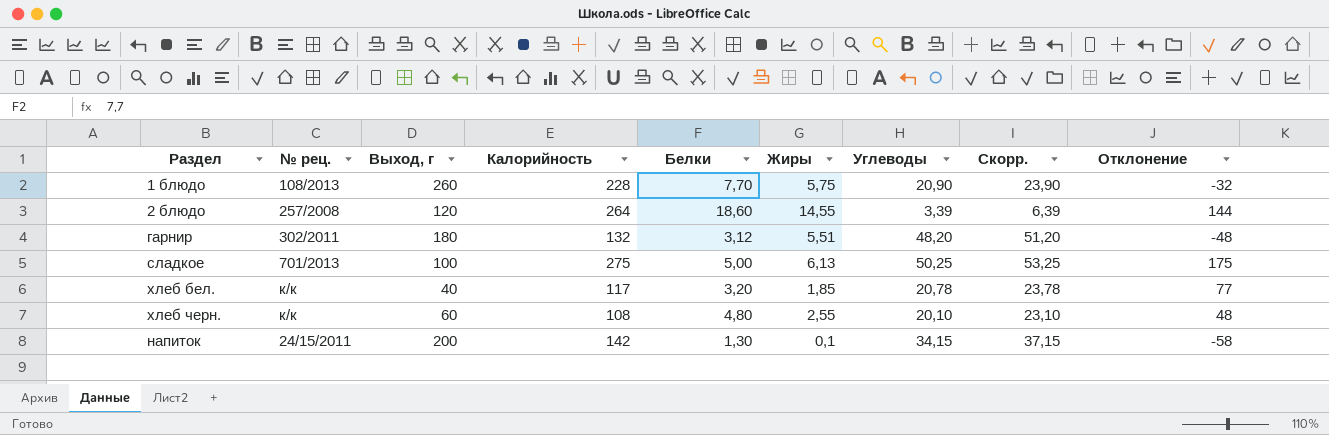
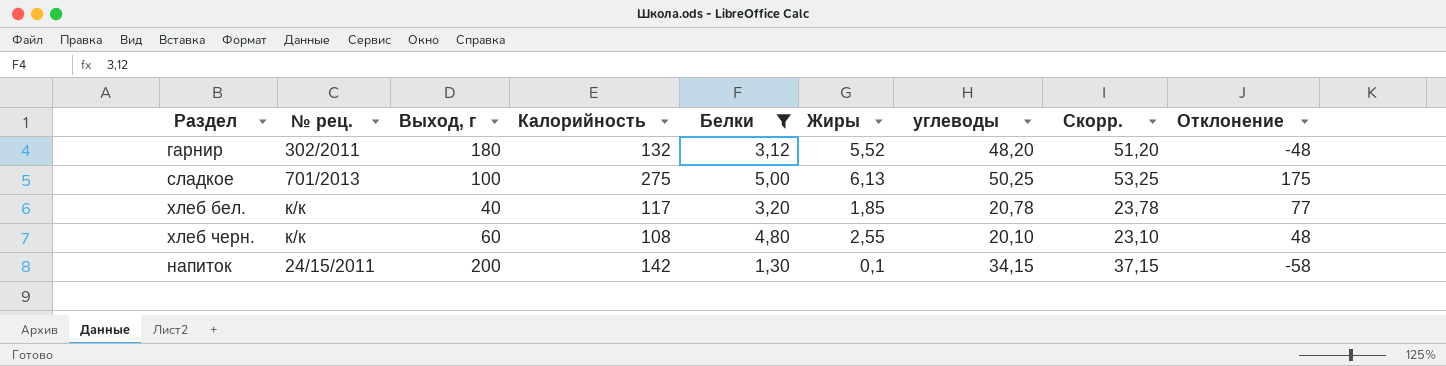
filter: none -> Белки <= 5,00
column name: Углеводы -> углеводы
гарнир | Жиры: 5,51 -> 5,52

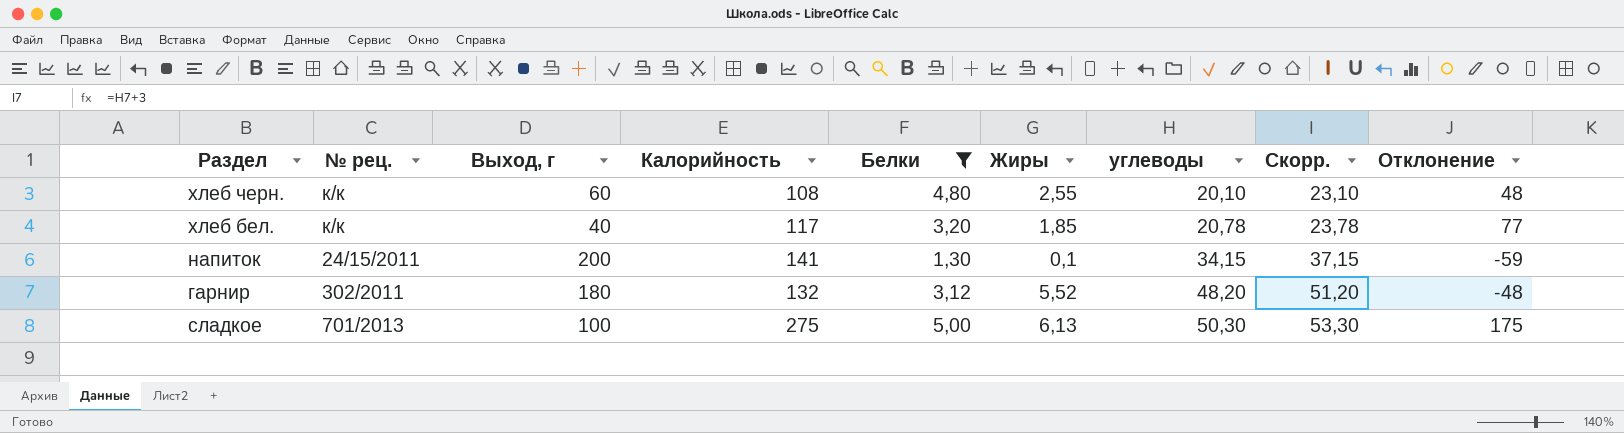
row order: none -> углеводы ascending
напиток | Калорийность: 142 -> 141
напиток | Отклонение: -58 -> -59
сладкое | углеводы: 50,25 -> 50,30
сладкое | Скорр.: 53,25 -> 53,30

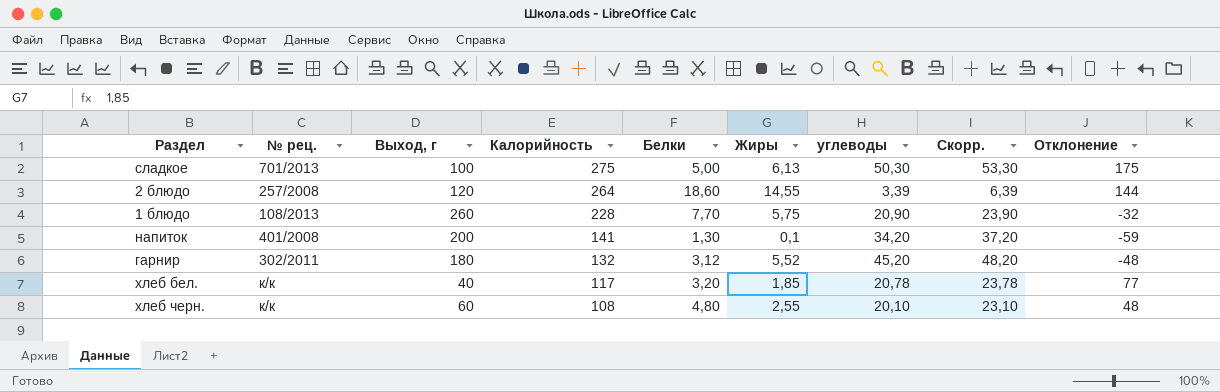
filter: Белки <= 5,00 -> none
row order: углеводы ascending -> Калорийность descending
напиток | № рец.: 24/15/2011 -> 401/2008
напиток | углеводы: 34,15 -> 34,20
напиток | Скорр.: 37,15 -> 37,20
гарнир | углеводы: 48,20 -> 45,20
гарнир | Скорр.: 51,20 -> 48,20

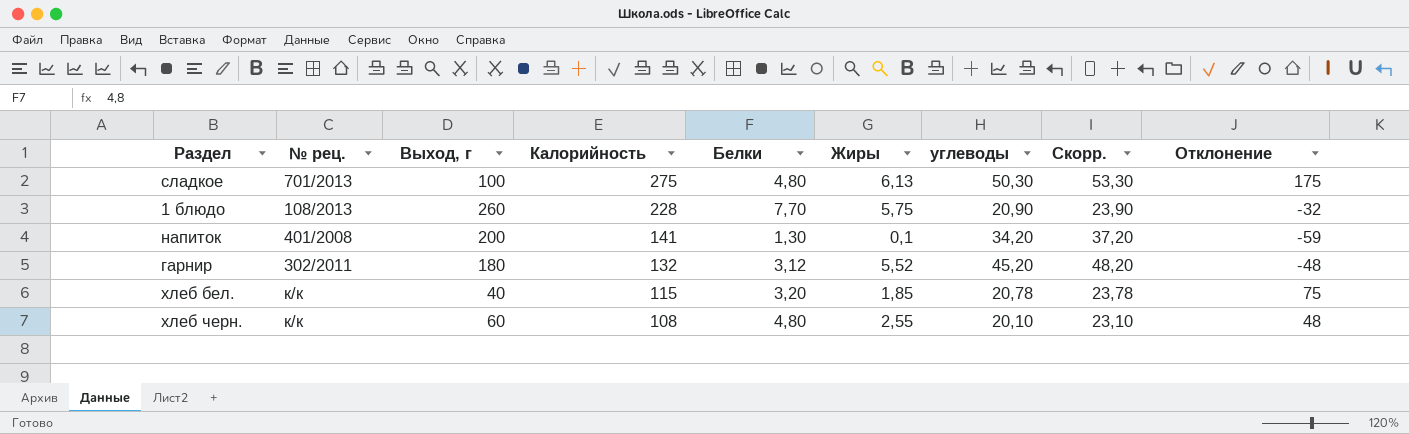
row 2 блюдо: 257/2008 | 120 | 264 | 18,60 | 14,55 | 3,39 | 6,39 | 144 -> none
сладкое | Белки: 5,00 -> 4,80
хлеб бел. | Калорийность: 117 -> 115
хлеб бел. | Отклонение: 77 -> 75

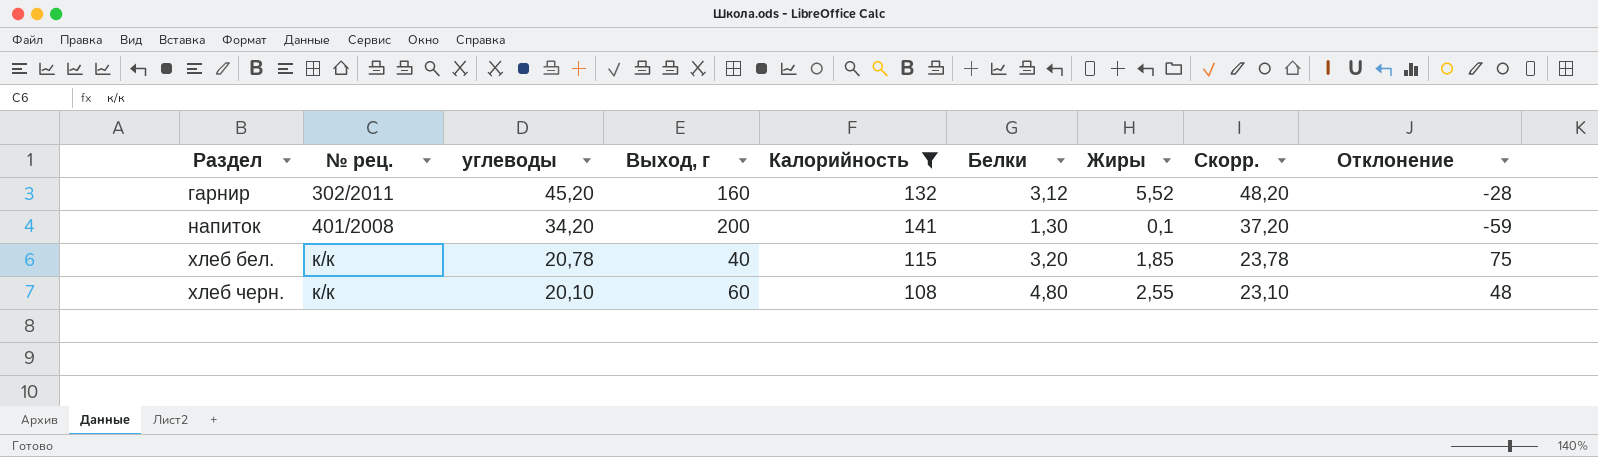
filter: none -> Калорийность <= 141
row order: Калорийность descending -> Раздел ascending
column углеводы | position: 7 -> 3
гарнир | Выход, г: 180 -> 160
гарнир | Отклонение: -48 -> -28

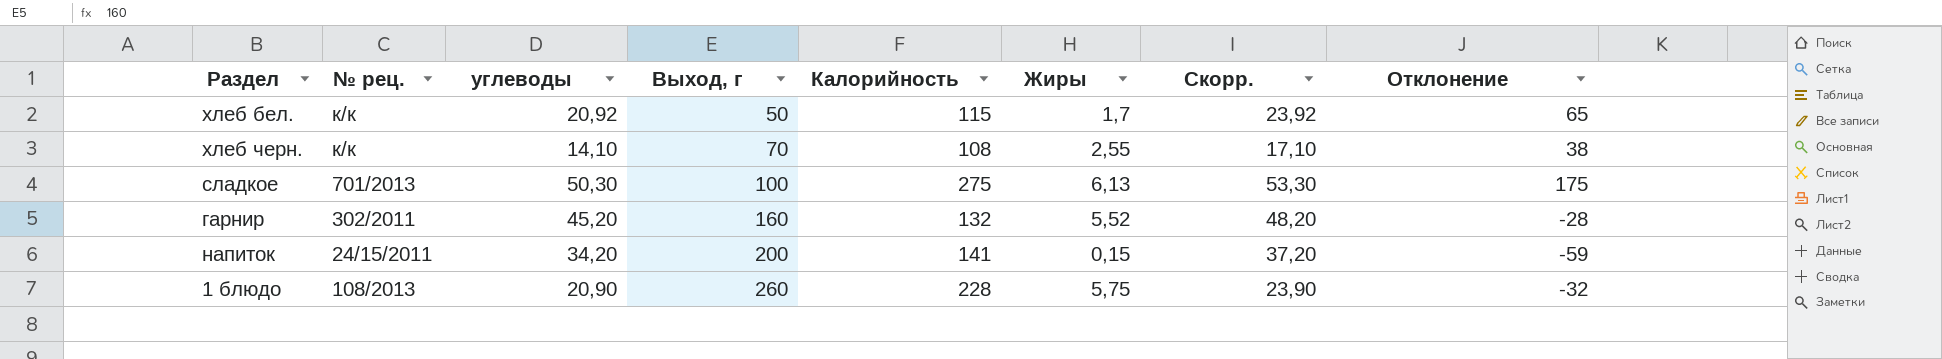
filter: Калорийность <= 141 -> none
row order: Раздел ascending -> Выход, г ascending
column Белки | position: 6 -> none
хлеб бел. | углеводы: 20,78 -> 20,92
хлеб бел. | Выход, г: 40 -> 50
хлеб бел. | Жиры: 1,85 -> 1,7
хлеб бел. | Скорр.: 23,78 -> 23,92
хлеб бел. | Отклонение: 75 -> 65
хлеб черн. | углеводы: 20,10 -> 14,10
хлеб черн. | Выход, г: 60 -> 70
хлеб черн. | Скорр.: 23,10 -> 17,10
хлеб черн. | Отклонение: 48 -> 38
напиток | № рец.: 401/2008 -> 24/15/2011
напиток | Жиры: 0,1 -> 0,15

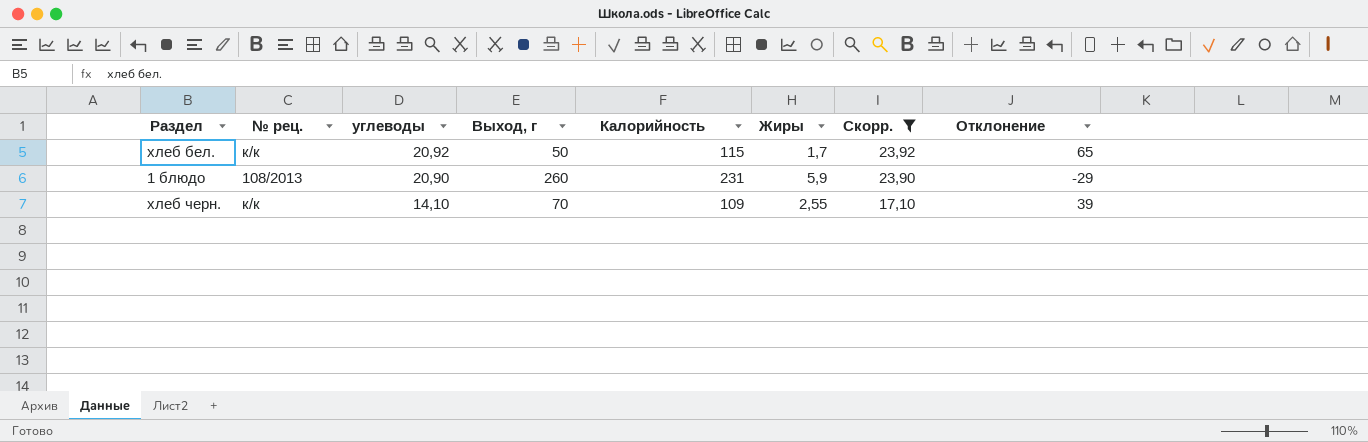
filter: none -> Скорр. <= 23,92
row order: Выход, г ascending -> углеводы descending
1 блюдо | Калорийность: 228 -> 231
1 блюдо | Жиры: 5,75 -> 5,9
1 блюдо | Отклонение: -32 -> -29
хлеб черн. | Калорийность: 108 -> 109
хлеб черн. | Отклонение: 38 -> 39

